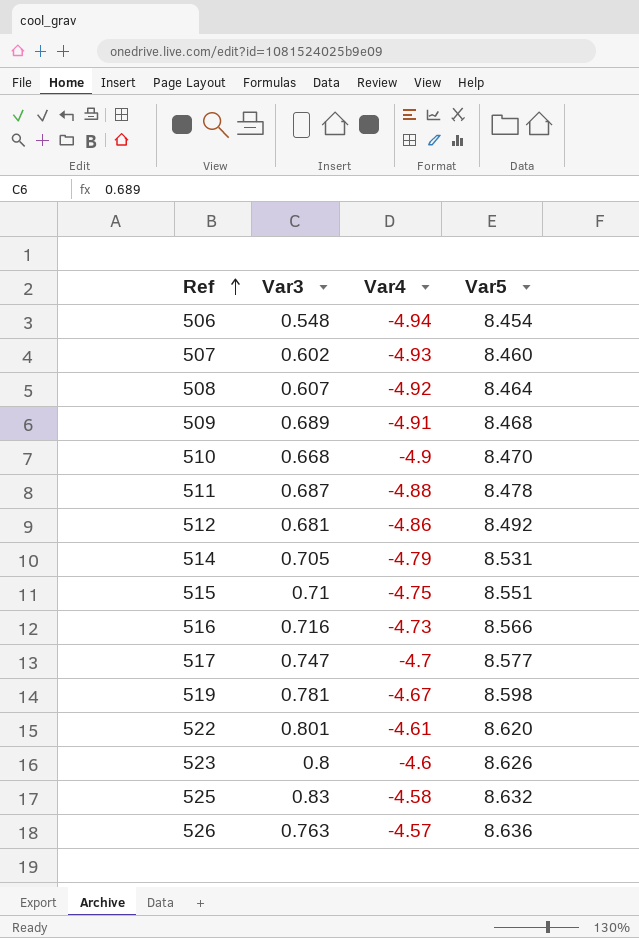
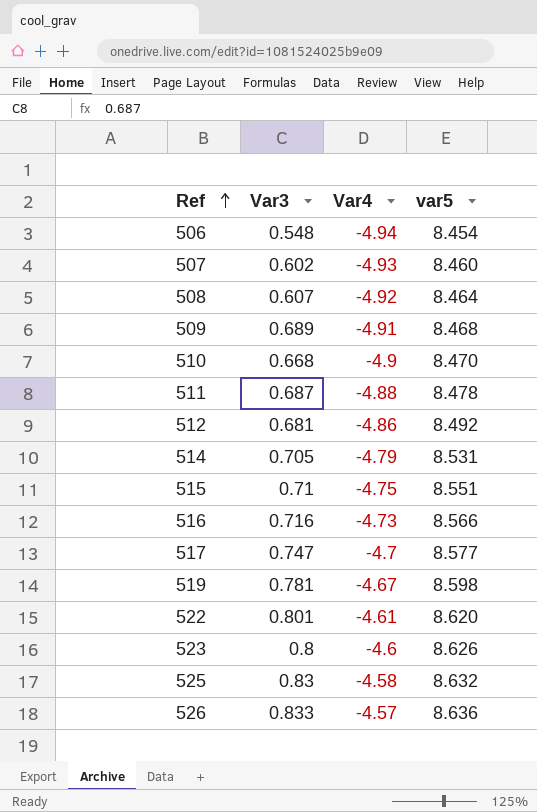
column name: Var5 -> var5
526 | Var3: 0.763 -> 0.833

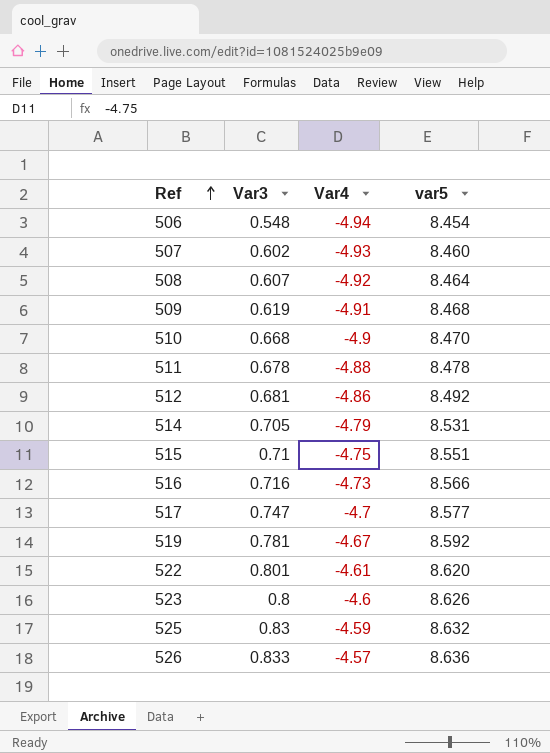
509 | Var3: 0.689 -> 0.619
511 | Var3: 0.687 -> 0.678
519 | var5: 8.598 -> 8.592
525 | Var4: -4.58 -> -4.59

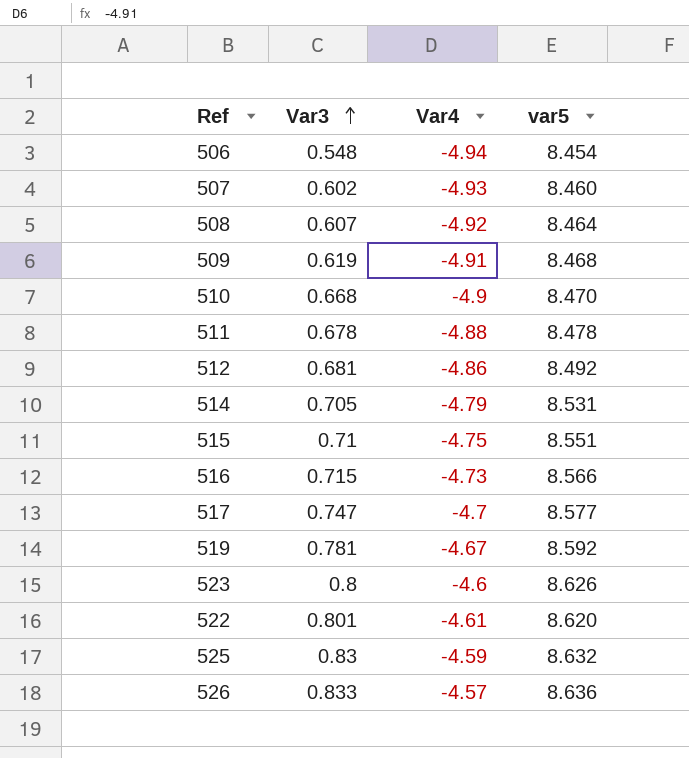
row order: Ref ascending -> Var3 ascending
516 | Var3: 0.716 -> 0.715

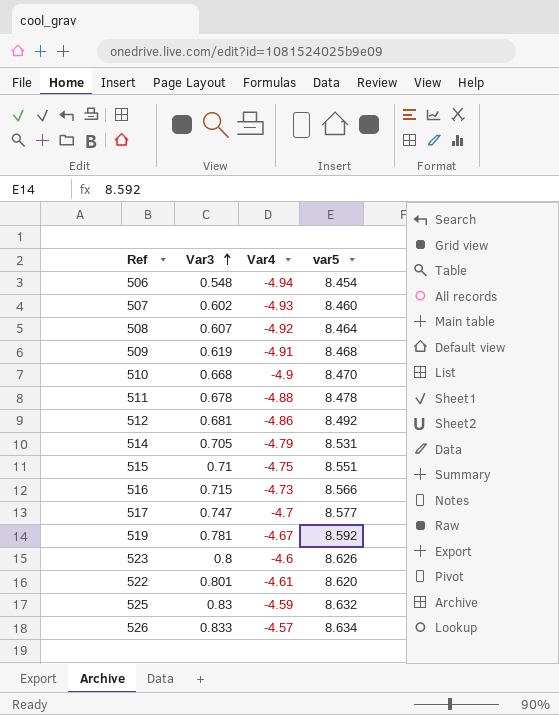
526 | var5: 8.636 -> 8.634

